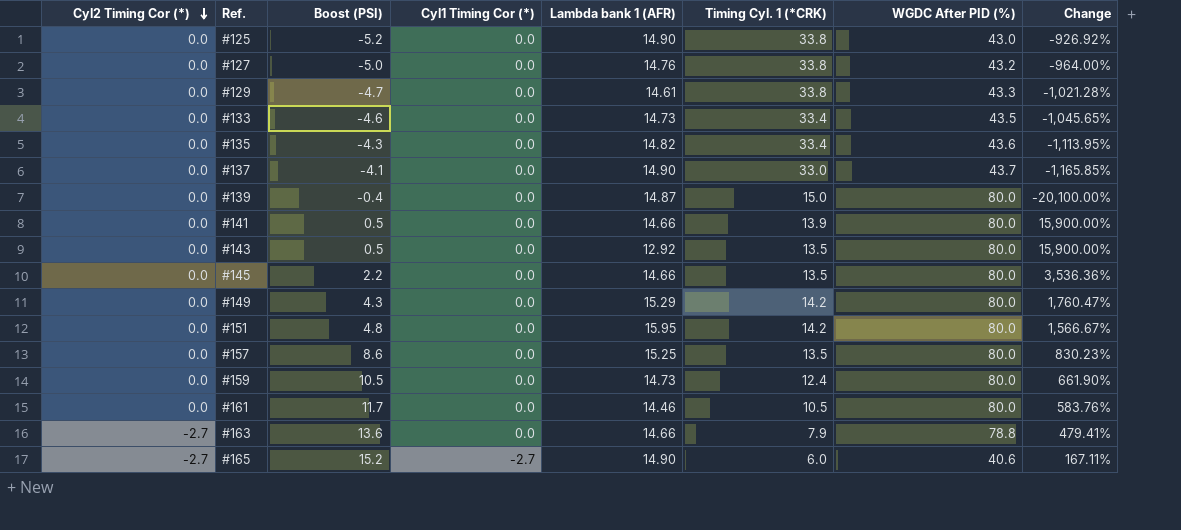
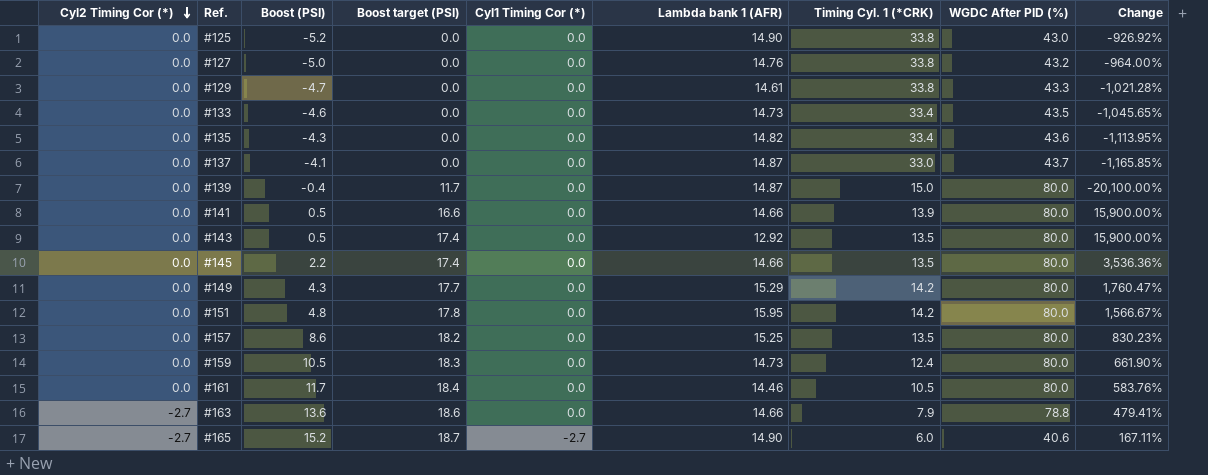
column Boost target (PSI) | position: none -> 4
#137 | Lambda bank 1 (AFR): 14.90 -> 14.87

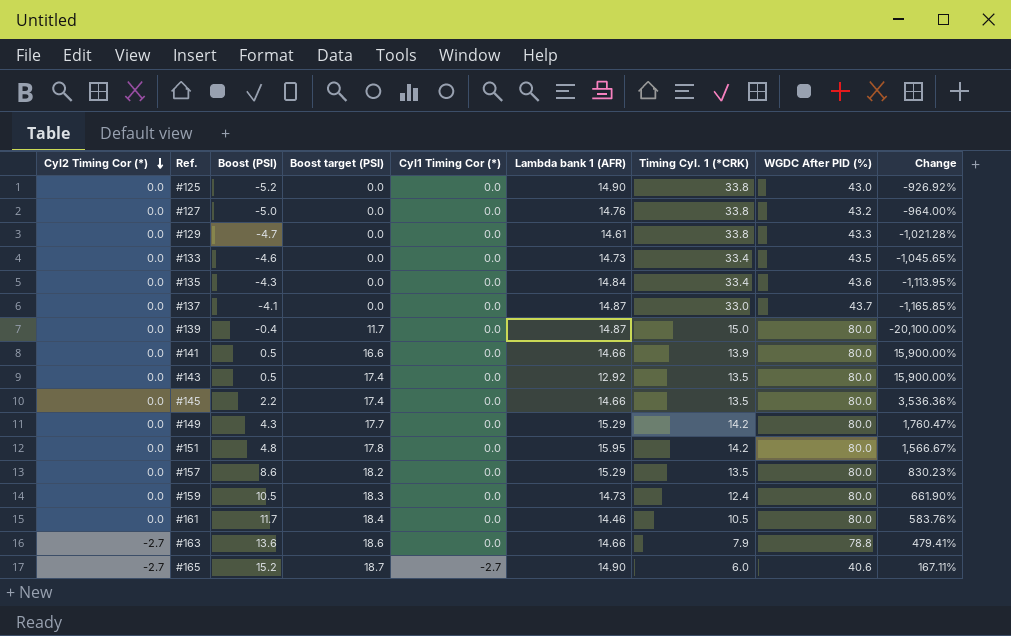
#135 | Lambda bank 1 (AFR): 14.82 -> 14.84
#157 | Lambda bank 1 (AFR): 15.25 -> 15.29

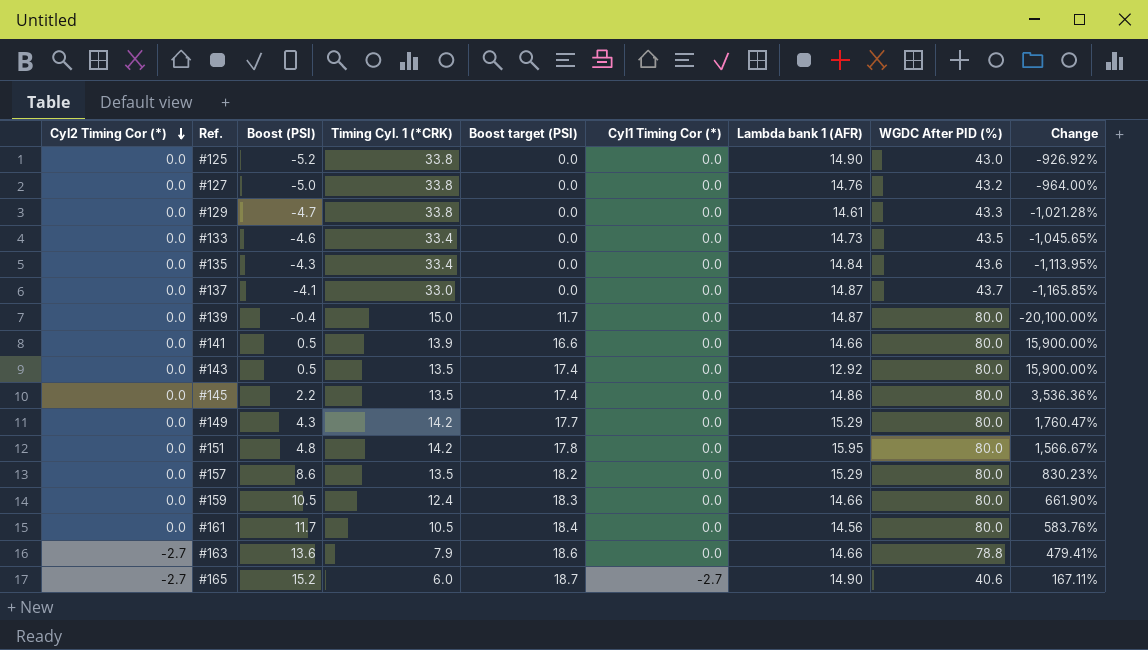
column Timing Cyl. 1 (*CRK) | position: 7 -> 4
#145 | Lambda bank 1 (AFR): 14.66 -> 14.86
#159 | Lambda bank 1 (AFR): 14.73 -> 14.66
#161 | Lambda bank 1 (AFR): 14.46 -> 14.56

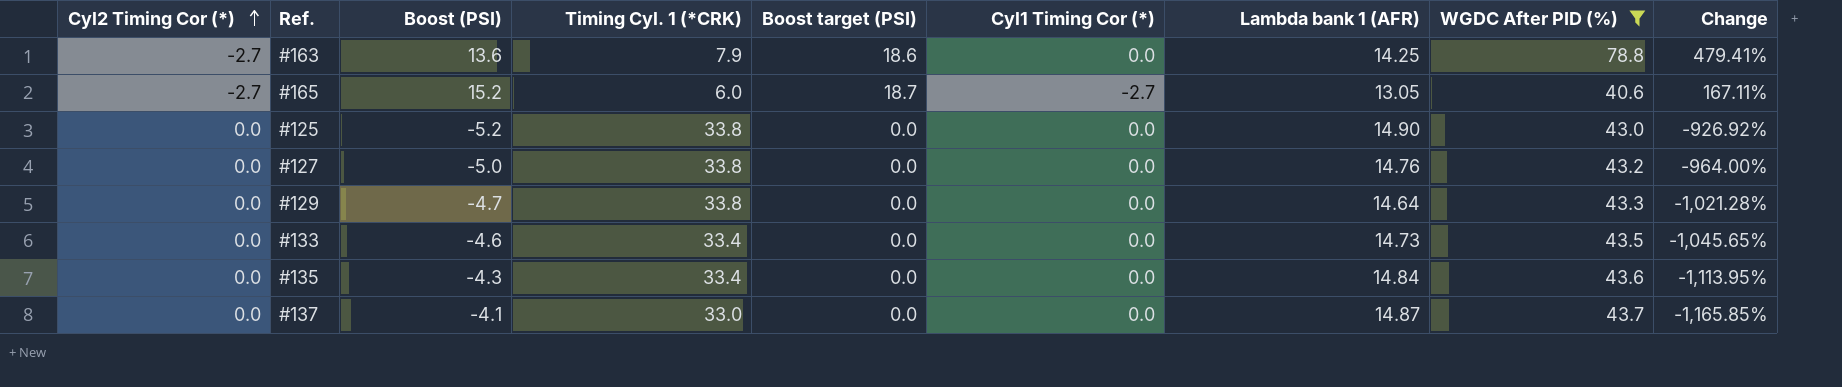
filter: none -> WGDC After PID (%) != 80.0
row order: Cyl2 Timing Cor (*) descending -> Cyl2 Timing Cor (*) ascending
#163 | Lambda bank 1 (AFR): 14.66 -> 14.25
#165 | Lambda bank 1 (AFR): 14.90 -> 13.05
#129 | Lambda bank 1 (AFR): 14.61 -> 14.64

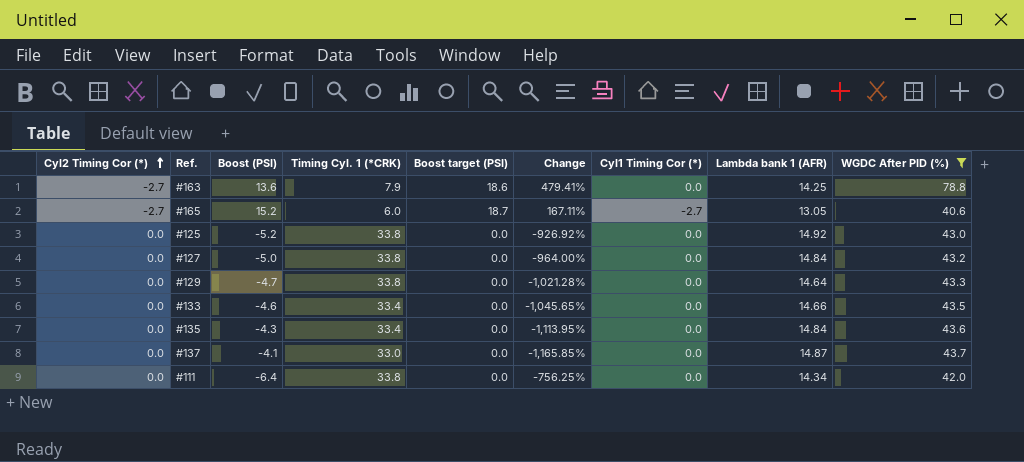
column Change | position: 9 -> 6
#125 | Lambda bank 1 (AFR): 14.90 -> 14.92
#127 | Lambda bank 1 (AFR): 14.76 -> 14.84
#133 | Lambda bank 1 (AFR): 14.73 -> 14.66
row #111: none -> 0.0 | -6.4 | 33.8 | 0.0 | -756.25% | 0.0 | 14.34 | 42.0

